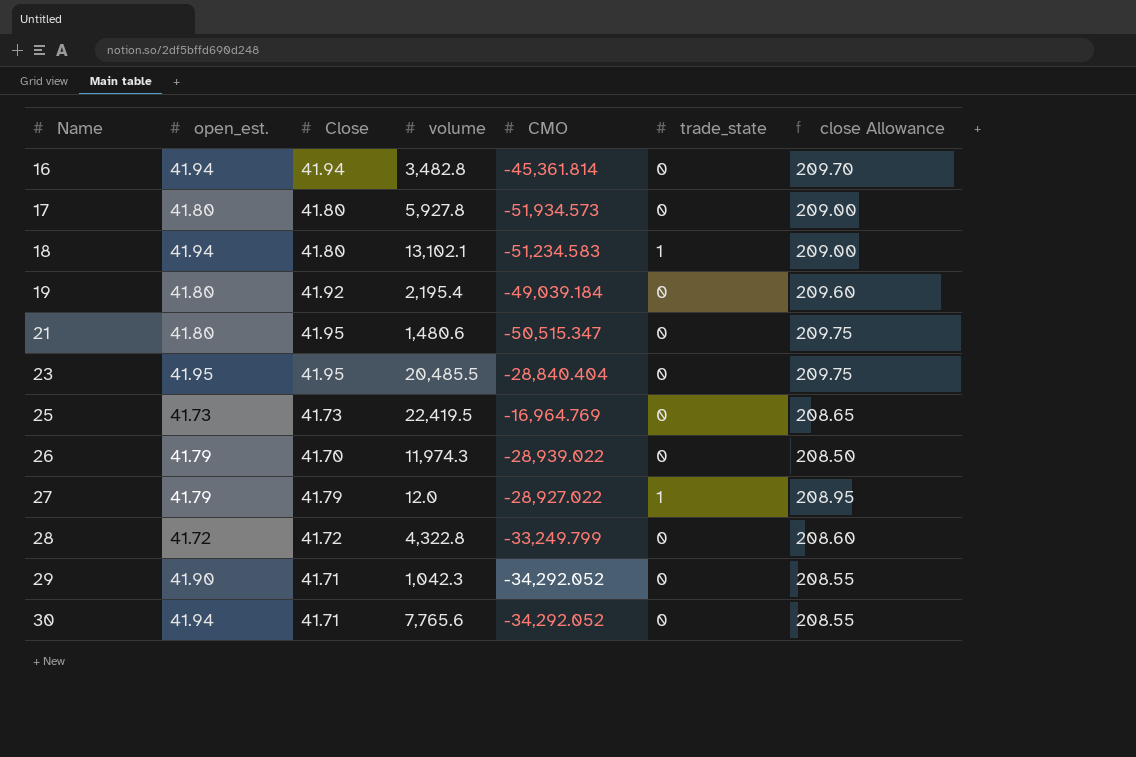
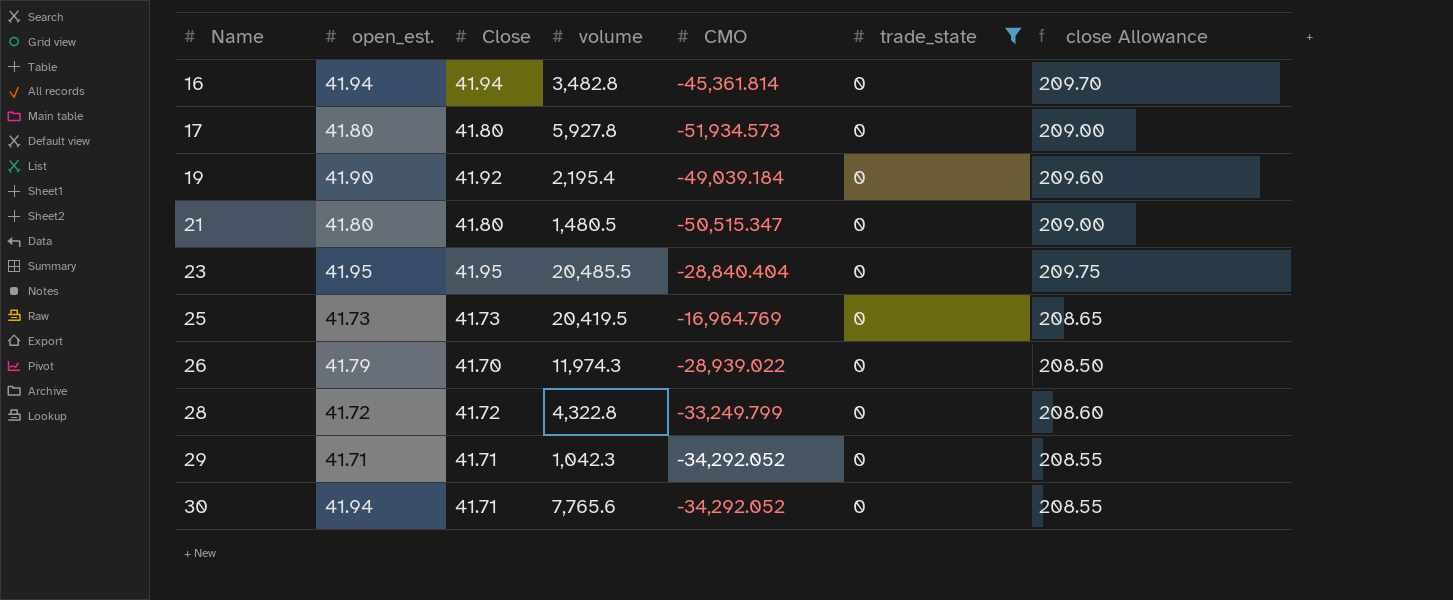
filter: none -> trade_state = 0
19 | open_est.: 41.80 -> 41.90
21 | Close: 41.95 -> 41.80
21 | volume: 1,480.6 -> 1,480.5
21 | close Allowance: 209.75 -> 209.00
25 | volume: 22,419.5 -> 20,419.5
29 | open_est.: 41.90 -> 41.71

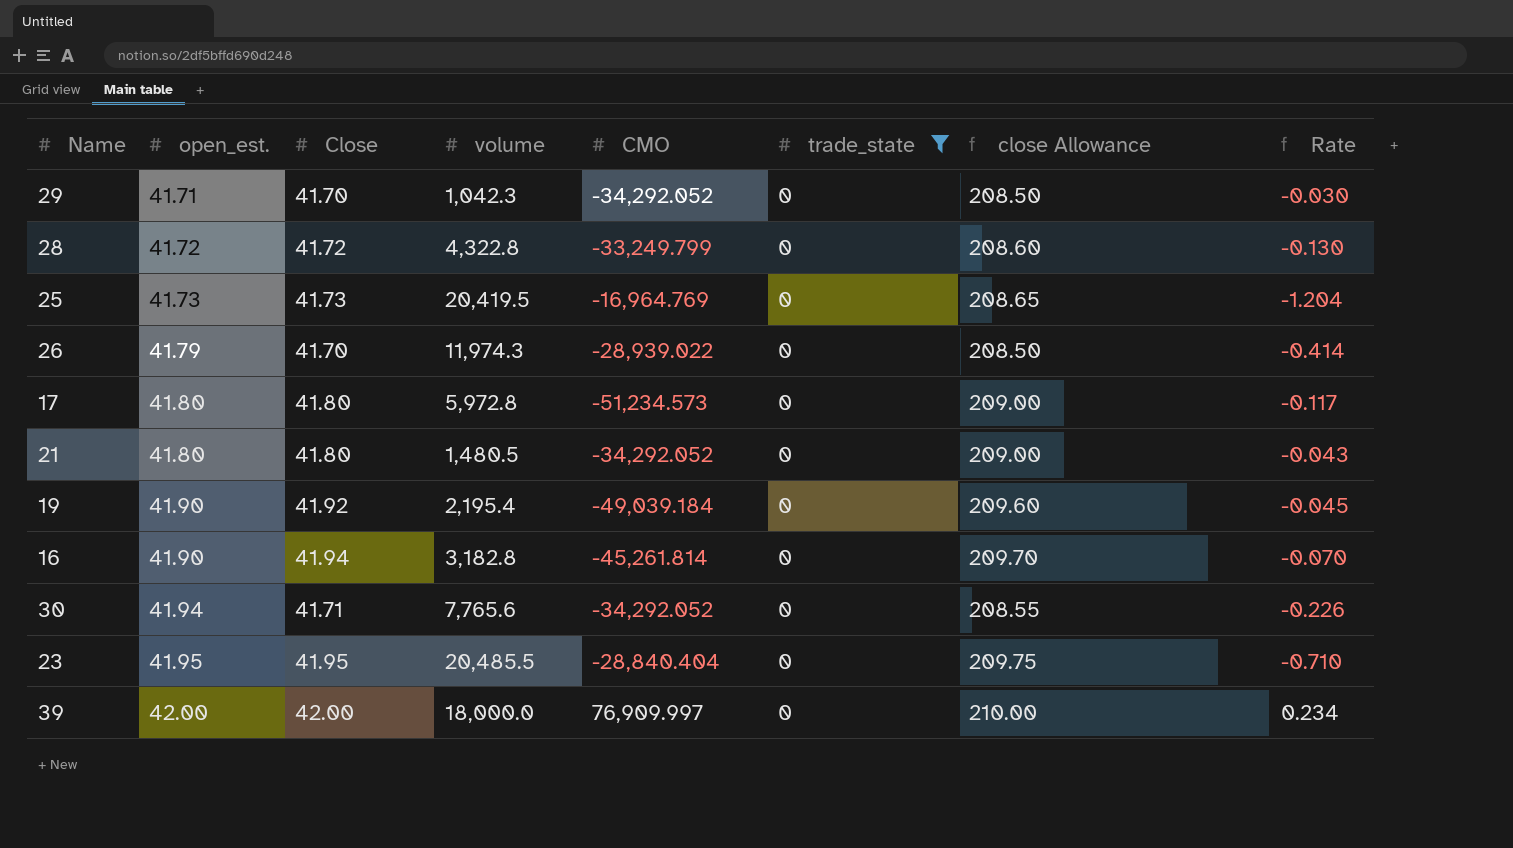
row order: Name ascending -> open_est. ascending
column Rate | formula: none -> [volume] / [CMO]
29 | Close: 41.71 -> 41.70
29 | close Allowance: 208.55 -> 208.50
17 | volume: 5,927.8 -> 5,972.8
17 | CMO: -51,934.573 -> -51,234.573
21 | CMO: -50,515.347 -> -34,292.052
16 | open_est.: 41.94 -> 41.90
16 | volume: 3,482.8 -> 3,182.8
16 | CMO: -45,361.814 -> -45,261.814
row 39: none -> 42.00 | 42.00 | 18,000.0 | 76,909.997 | 0 | 210.00 | 0.234

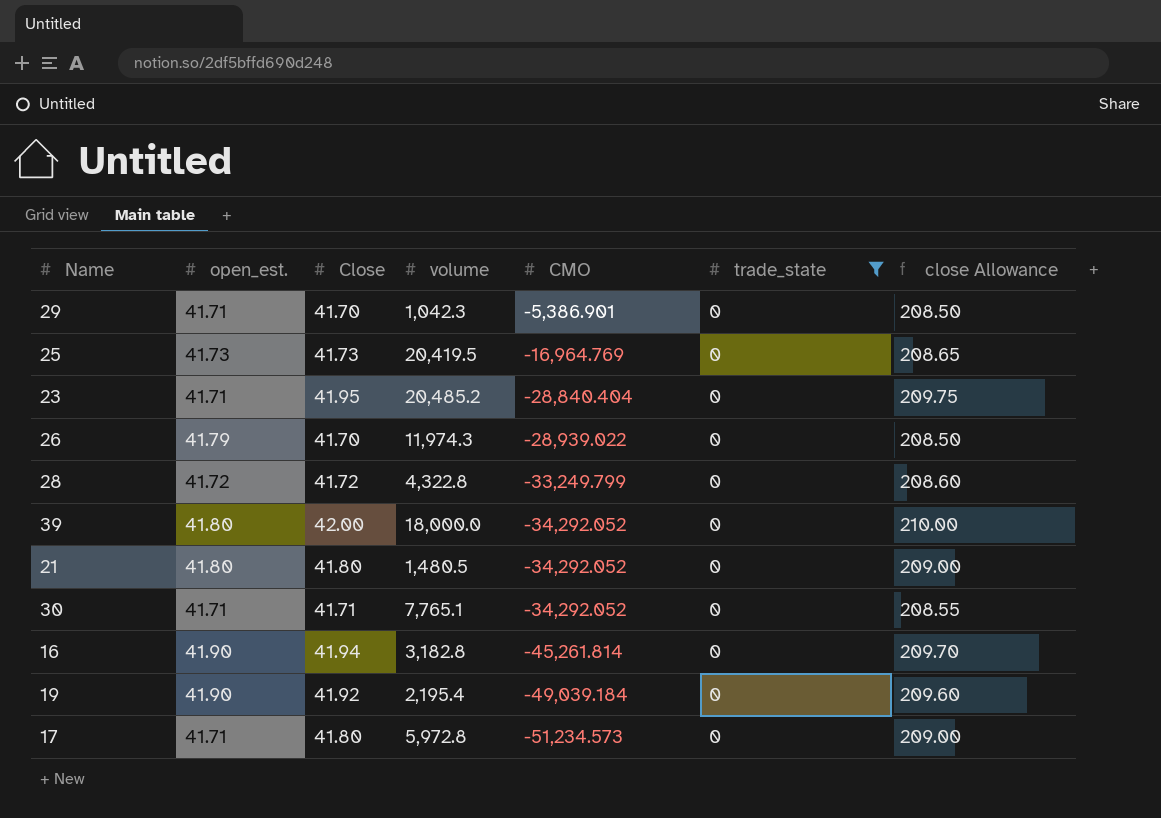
row order: open_est. ascending -> CMO descending
column Rate | formula: [volume] / [CMO] -> none
29 | CMO: -34,292.052 -> -5,386.901
23 | open_est.: 41.95 -> 41.71
23 | volume: 20,485.5 -> 20,485.2
39 | open_est.: 42.00 -> 41.80
39 | CMO: 76,909.997 -> -34,292.052
30 | open_est.: 41.94 -> 41.71
30 | volume: 7,765.6 -> 7,765.1
17 | open_est.: 41.80 -> 41.71

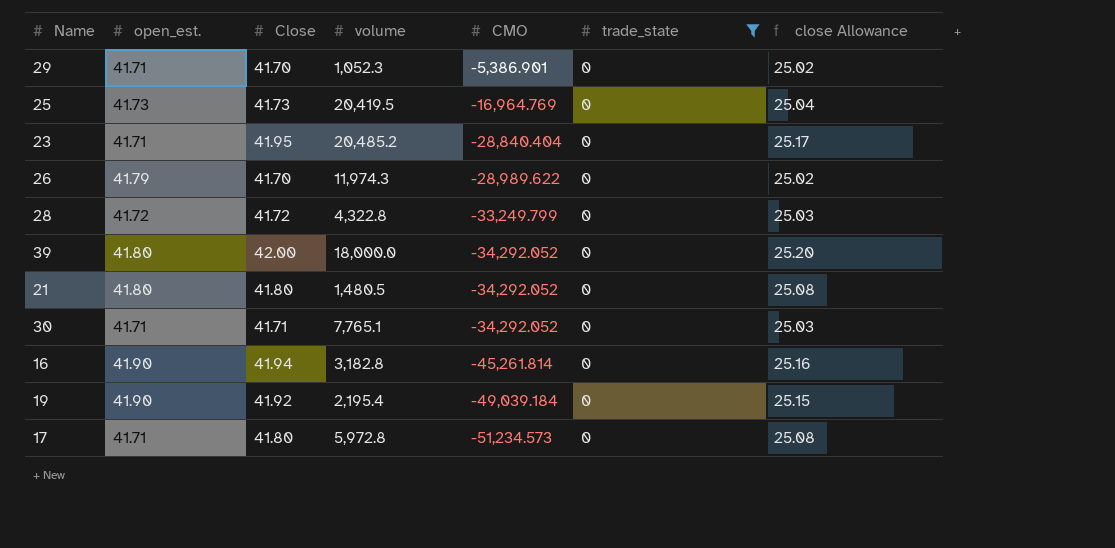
column close Allowance | formula: [Close] * 5 -> [Close] * 0.6
29 | volume: 1,042.3 -> 1,052.3
26 | CMO: -28,939.022 -> -28,989.622

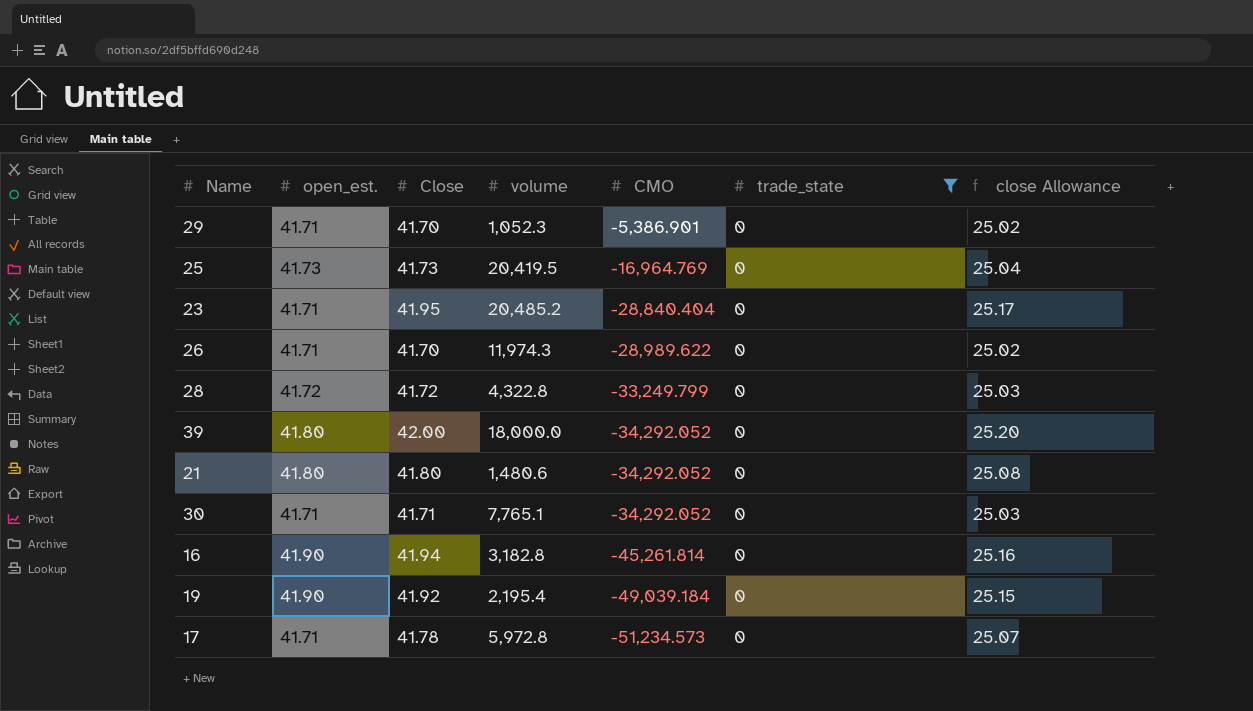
26 | open_est.: 41.79 -> 41.71
21 | volume: 1,480.5 -> 1,480.6
17 | Close: 41.80 -> 41.78
17 | close Allowance: 25.08 -> 25.07

